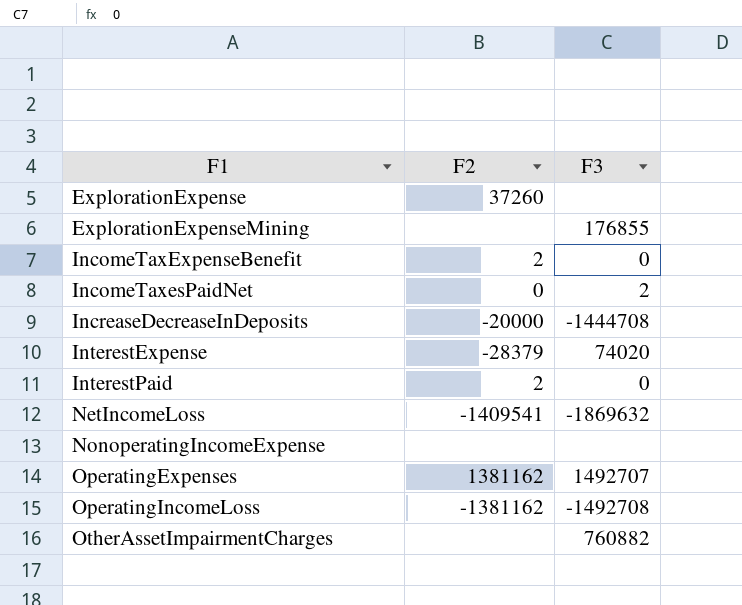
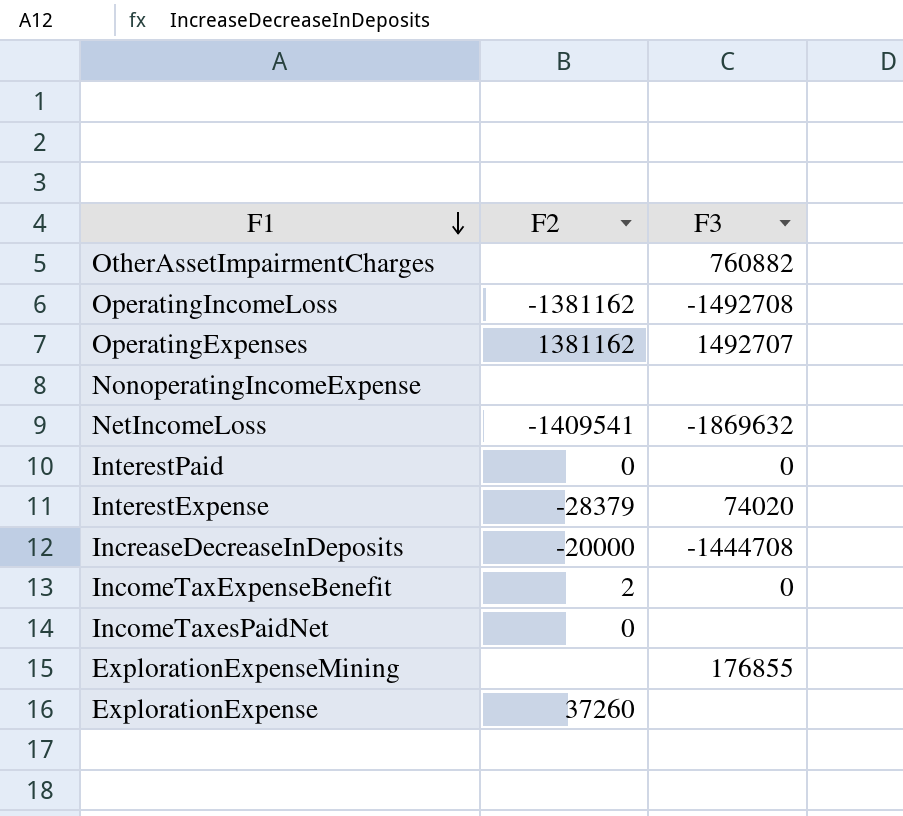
row order: none -> F1 descending
InterestPaid | F2: 2 -> 0
IncomeTaxesPaidNet | F3: 2 -> none

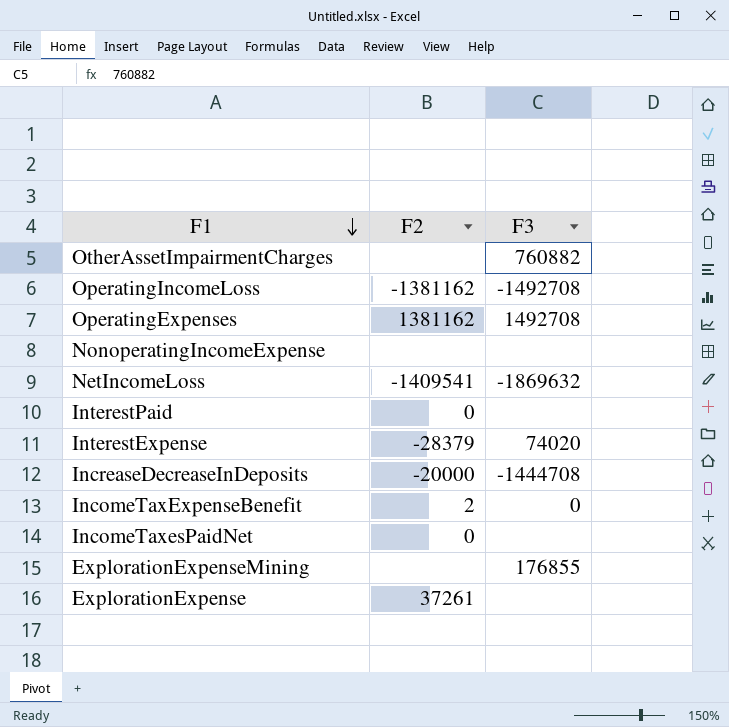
OperatingExpenses | F3: 1492707 -> 1492708
InterestPaid | F3: 0 -> none
ExplorationExpense | F2: 37260 -> 37261

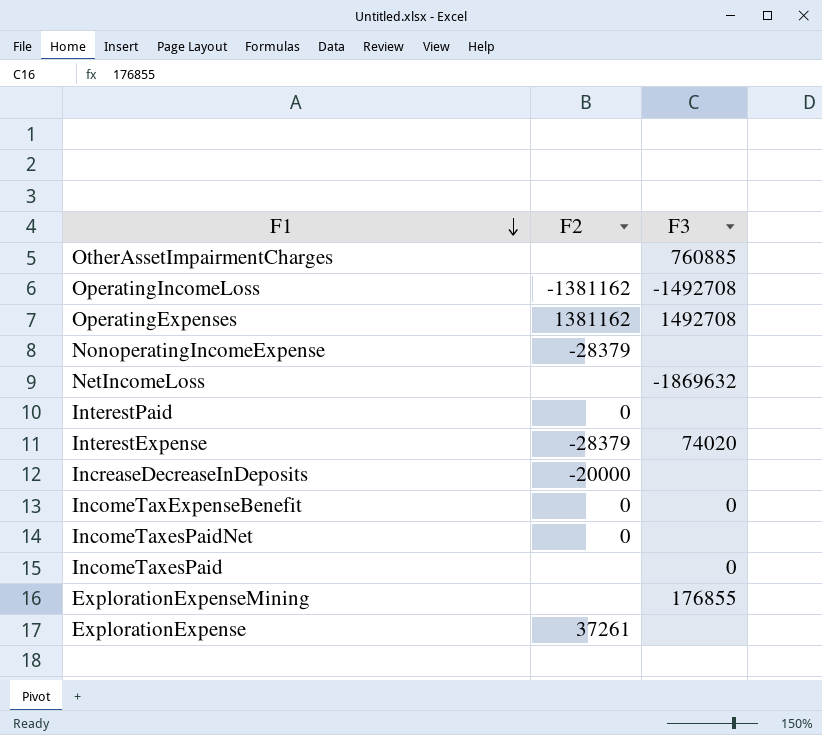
OtherAssetImpairmentCharges | F3: 760882 -> 760885
NonoperatingIncomeExpense | F2: none -> -28379
NetIncomeLoss | F2: -1409541 -> none
IncreaseDecreaseInDeposits | F3: -1444708 -> none
IncomeTaxExpenseBenefit | F2: 2 -> 0
row IncomeTaxesPaid: none -> none | 0

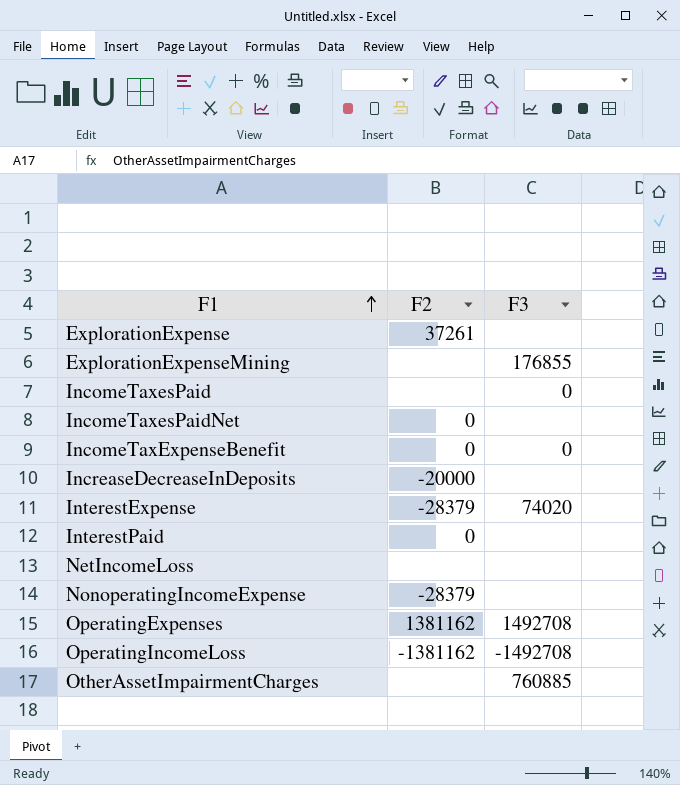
row order: F1 descending -> F1 ascending
NetIncomeLoss | F3: -1869632 -> none

